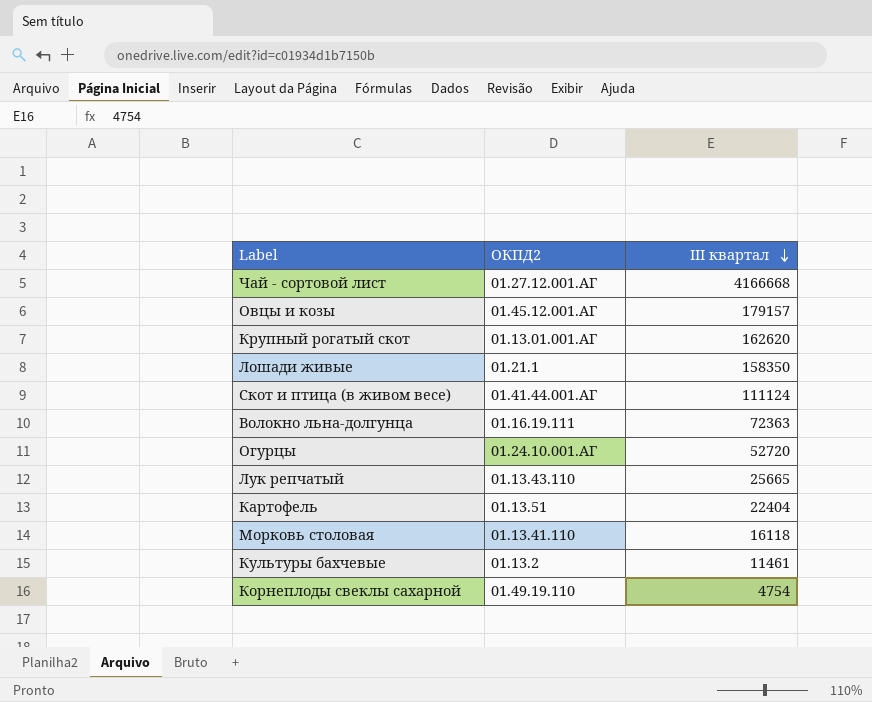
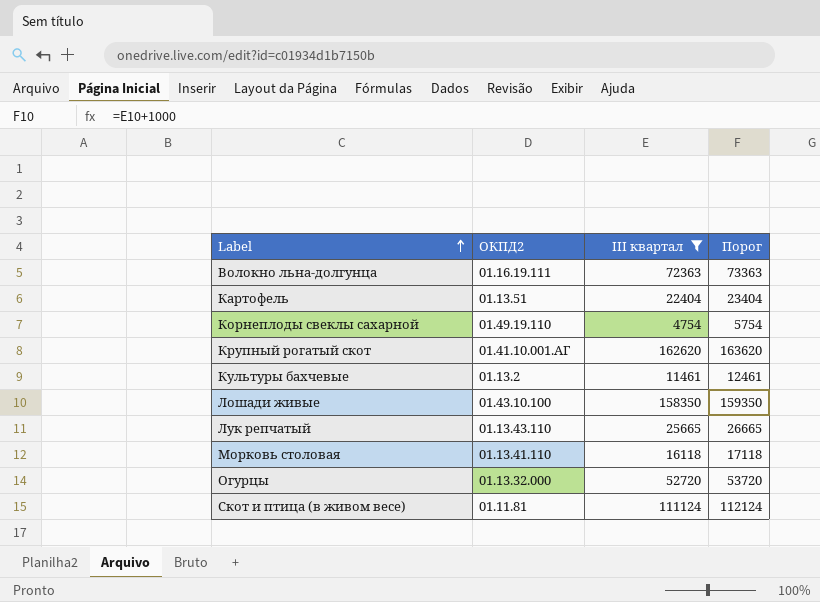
filter: none -> III квартал <= 162620
row order: III квартал descending -> Label ascending
column Порог | formula: none -> [III квартал] + 1000
Крупный рогатый скот | ОКПД2: 01.13.01.001.АГ -> 01.41.10.001.АГ
Лошади живые | ОКПД2: 01.21.1 -> 01.43.10.100
Огурцы | ОКПД2: 01.24.10.001.АГ -> 01.13.32.000
Скот и птица (в живом весе) | ОКПД2: 01.41.44.001.АГ -> 01.11.81

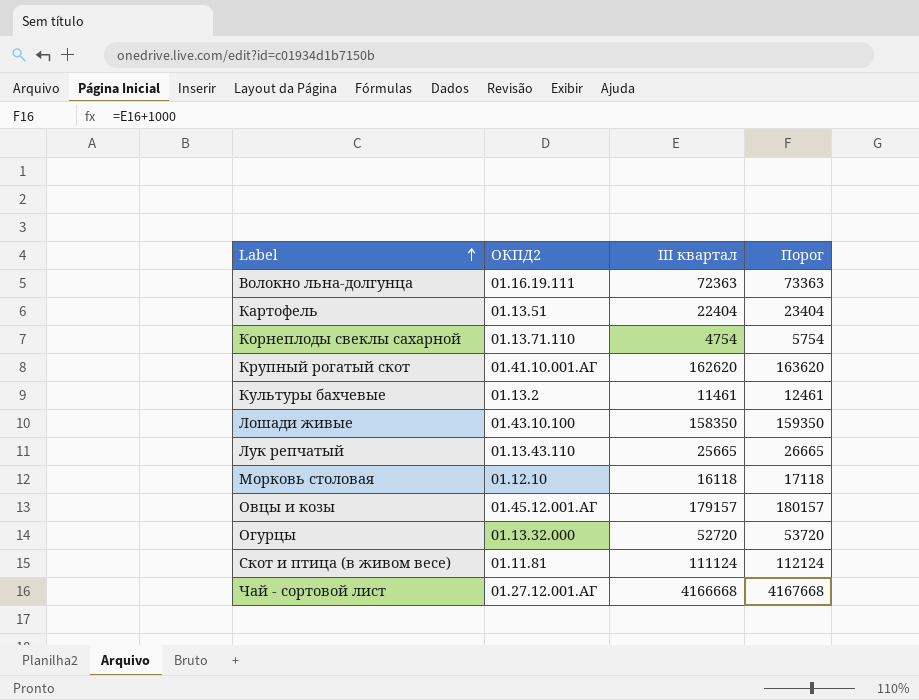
filter: III квартал <= 162620 -> none
Корнеплоды свеклы сахарной | ОКПД2: 01.49.19.110 -> 01.13.71.110
Морковь столовая | ОКПД2: 01.13.41.110 -> 01.12.10

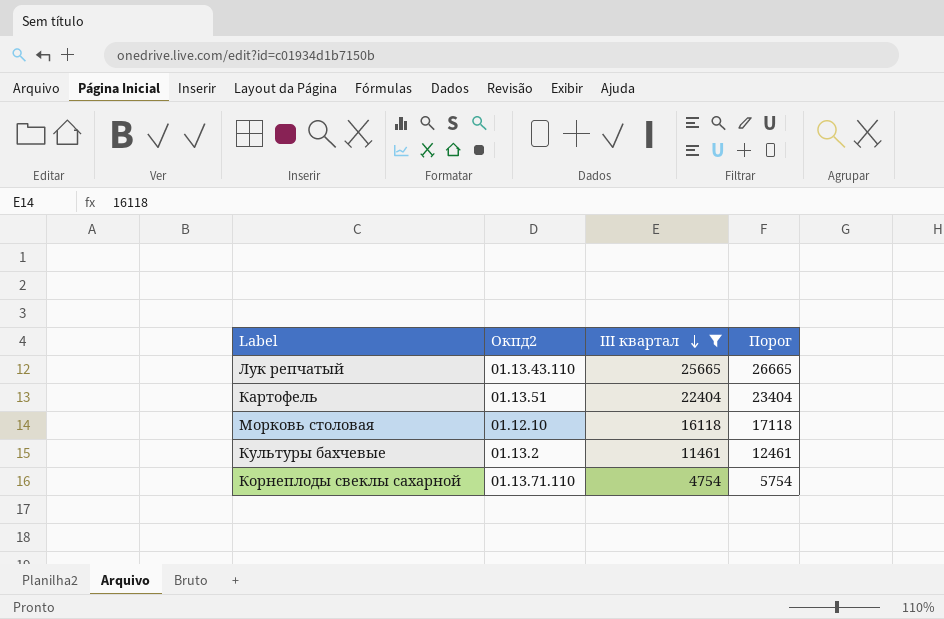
filter: none -> III квартал <= 25665
row order: Label ascending -> III квартал descending
column name: ОКПД2 -> Окпд2

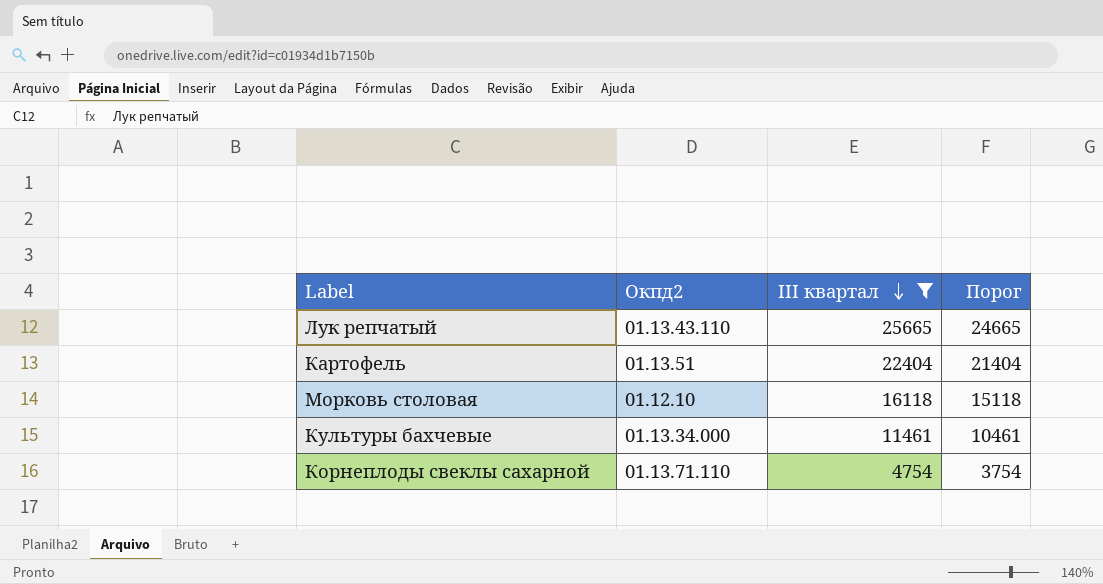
column Порог | formula: [III квартал] + 1000 -> [III квартал] - 1000
Культуры бахчевые | Окпд2: 01.13.2 -> 01.13.34.000

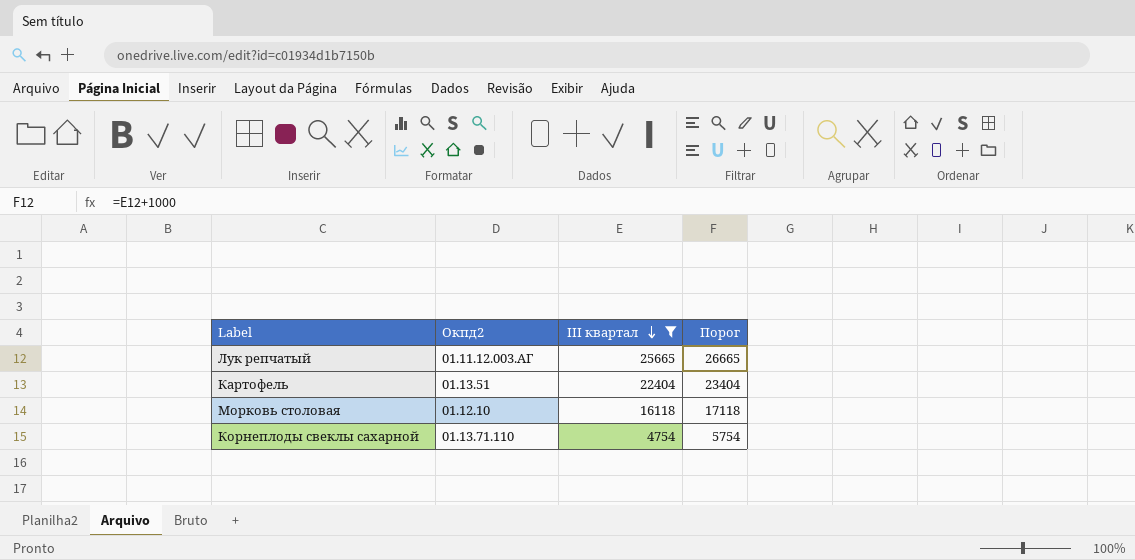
column Порог | formula: [III квартал] - 1000 -> [III квартал] + 1000
row Культуры бахчевые: 01.13.34.000 | 11461 | 10461 -> none
Лук репчатый | Окпд2: 01.13.43.110 -> 01.11.12.003.АГ

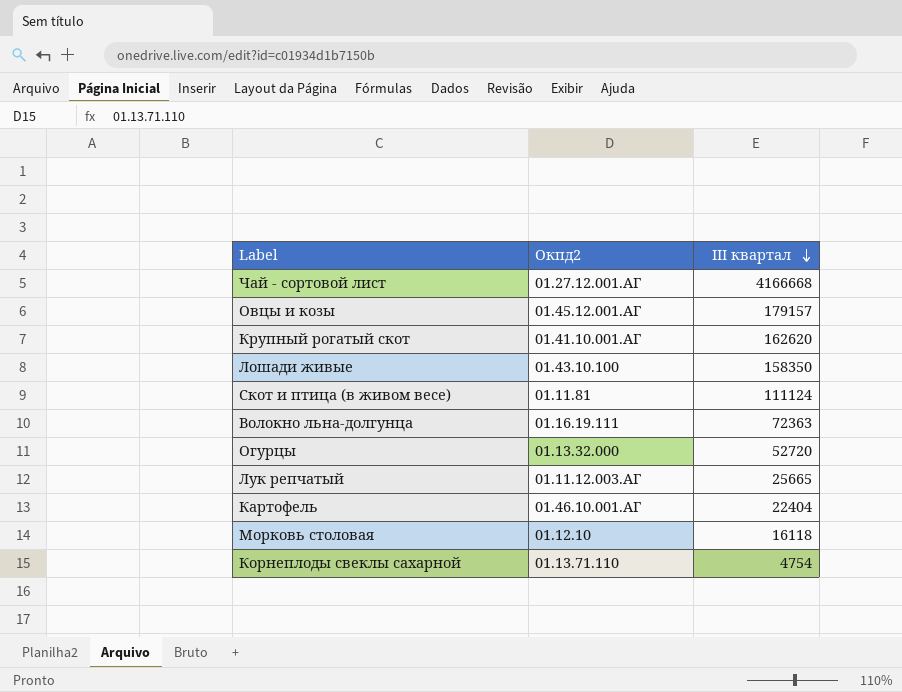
filter: III квартал <= 25665 -> none
column Порог | formula: [III квартал] + 1000 -> none
Картофель | Окпд2: 01.13.51 -> 01.46.10.001.АГ

